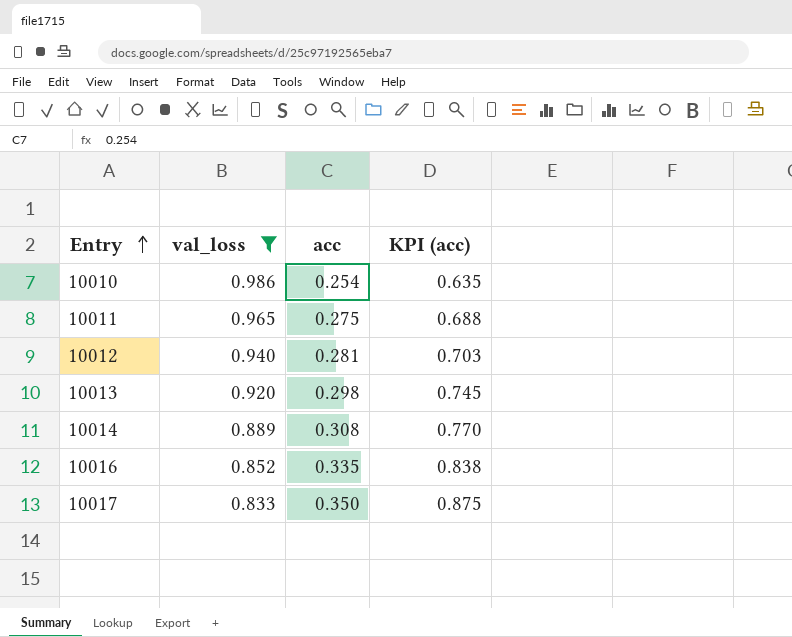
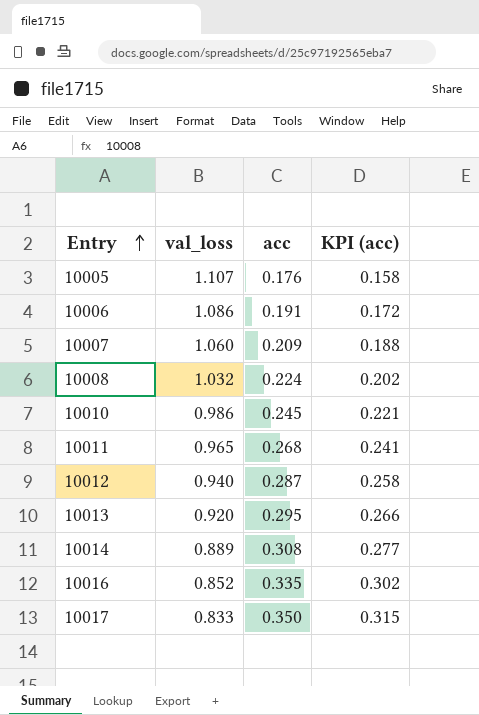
filter: val_loss <= 0.986 -> none
column KPI (acc) | formula: [acc] * 2.5 -> [acc] * 0.9
10010 | acc: 0.254 -> 0.245
10011 | acc: 0.275 -> 0.268
10012 | acc: 0.281 -> 0.287
10013 | acc: 0.298 -> 0.295

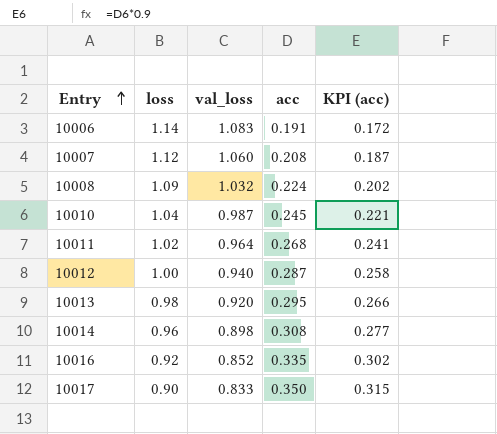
column loss | position: none -> 2
row 10005: 1.107 | 0.176 | 0.158 -> none
10006 | val_loss: 1.086 -> 1.083
10007 | acc: 0.209 -> 0.208
10007 | KPI (acc): 0.188 -> 0.187
10010 | val_loss: 0.986 -> 0.987
10011 | val_loss: 0.965 -> 0.964
10014 | val_loss: 0.889 -> 0.898

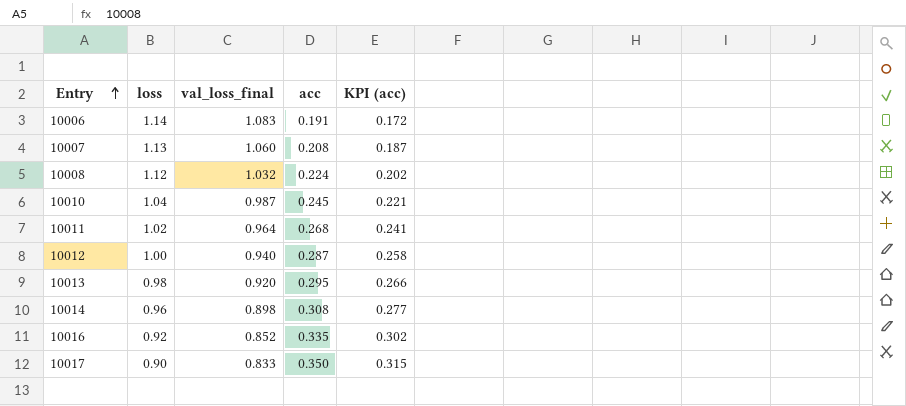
column name: val_loss -> val_loss_final
10007 | loss: 1.12 -> 1.13
10008 | loss: 1.09 -> 1.12

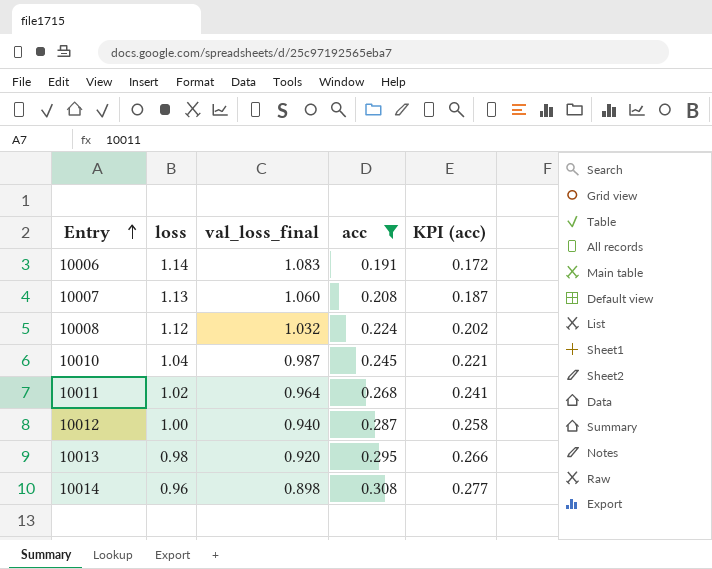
filter: none -> acc <= 0.308

